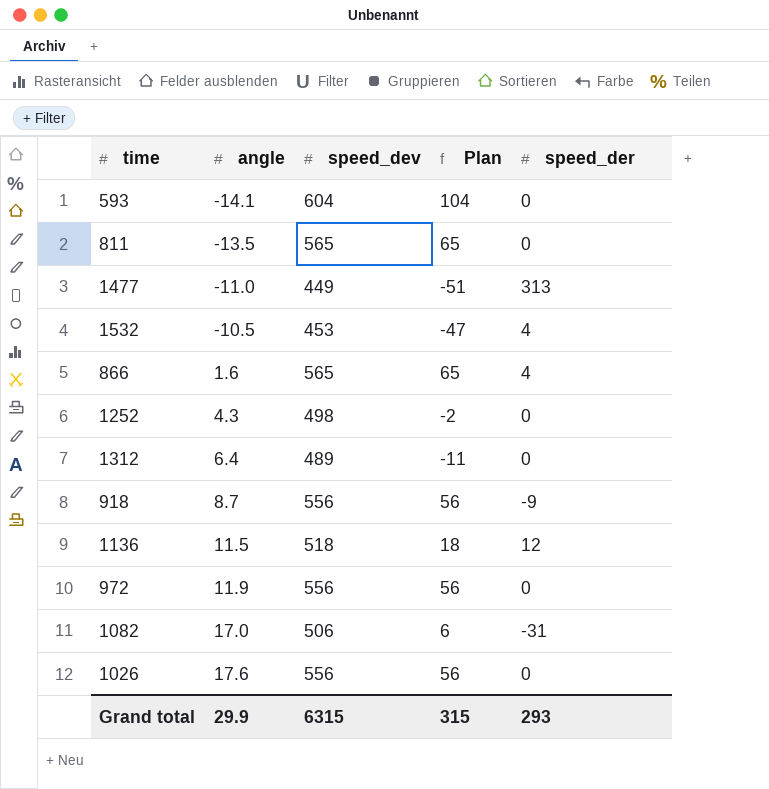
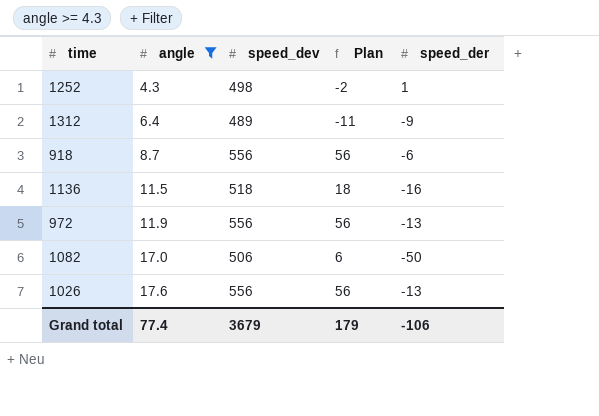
filter: none -> angle >= 4.3
1252 | speed_der: 0 -> 1
1312 | speed_der: 0 -> -9
918 | speed_der: -9 -> -6
1136 | speed_der: 12 -> -16
972 | speed_der: 0 -> -13
1082 | speed_der: -31 -> -50
1026 | speed_der: 0 -> -13
Grand total | angle: 29.9 -> 77.4
Grand total | speed_dev: 6315 -> 3679
Grand total | Plan: 315 -> 179
Grand total | speed_der: 293 -> -106

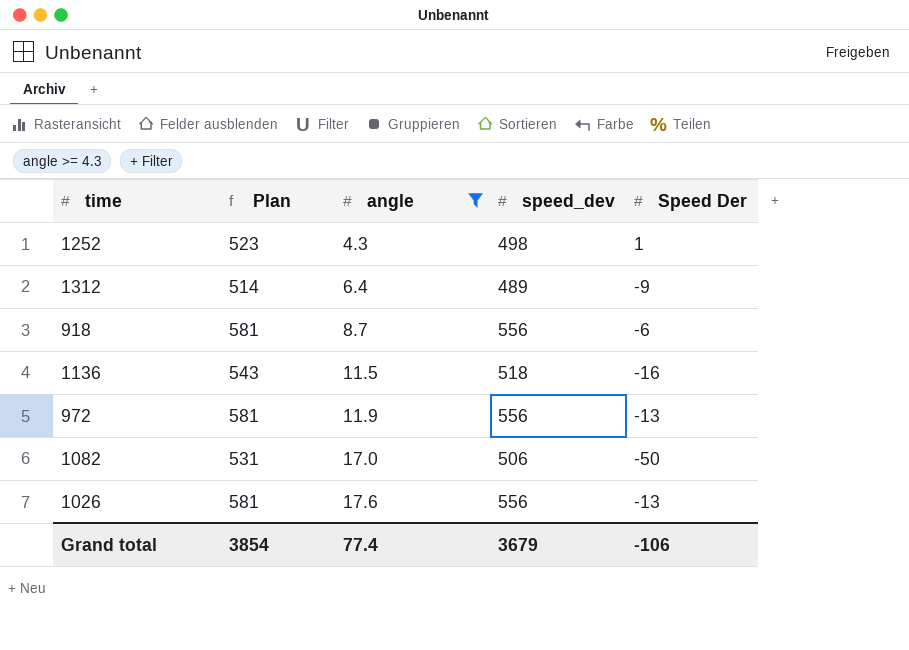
column Plan | formula: [speed_dev] - 500 -> [speed_dev] + 25
column Plan | position: 4 -> 2
column name: speed_der -> Speed Der
Grand total | Plan: 179 -> 3854

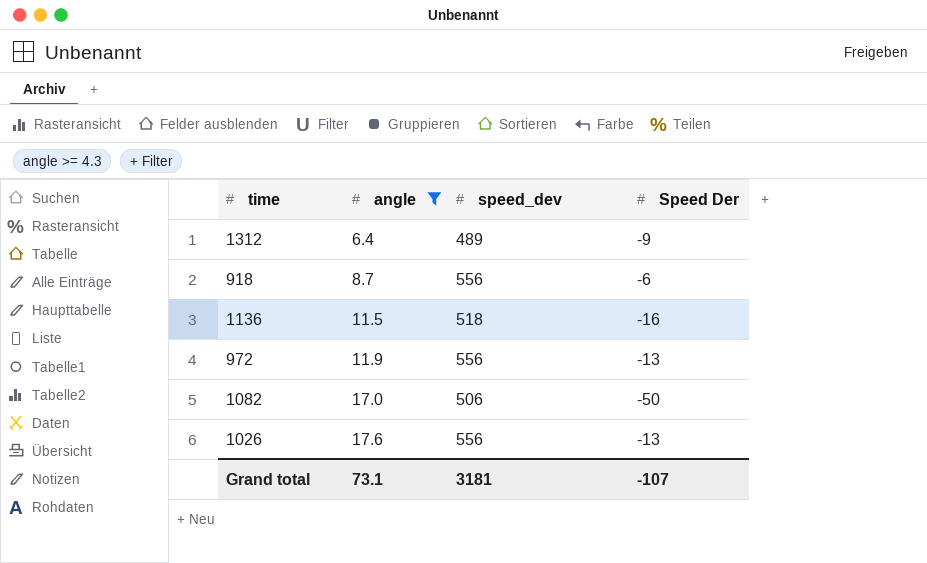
column Plan | formula: [speed_dev] + 25 -> none
row 1252: 523 | 4.3 | 498 | 1 -> none
Grand total | angle: 77.4 -> 73.1
Grand total | speed_dev: 3679 -> 3181
Grand total | Speed Der: -106 -> -107

